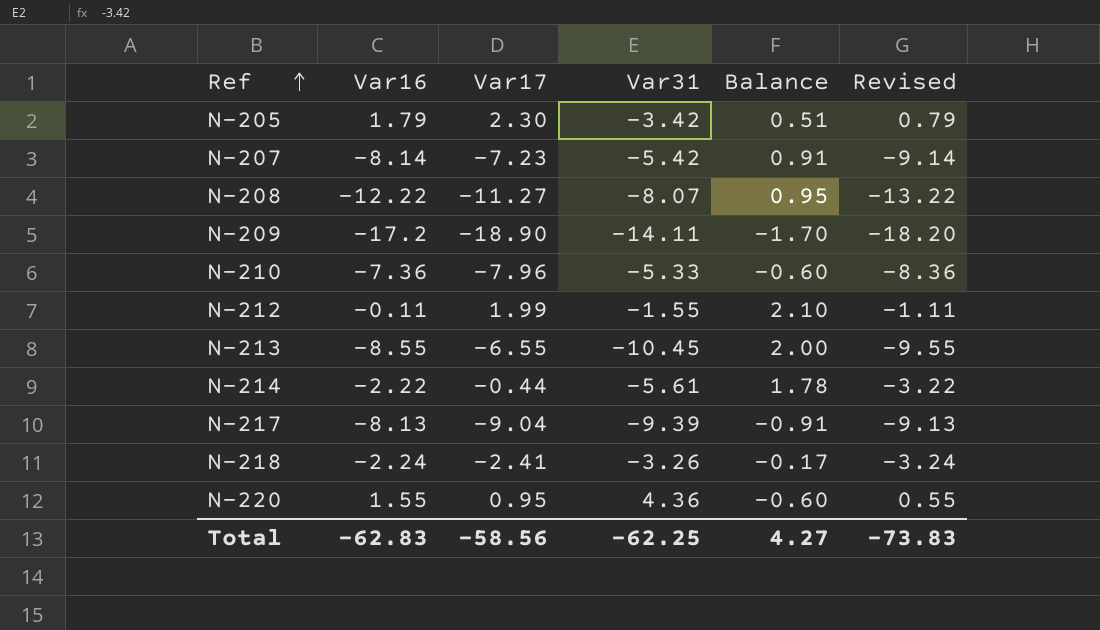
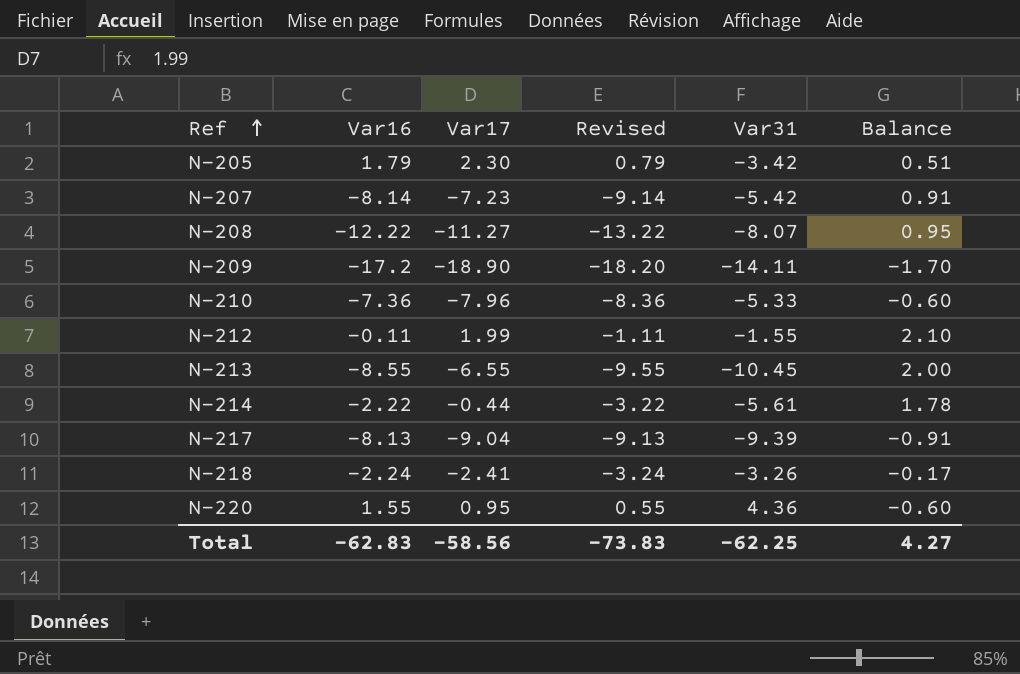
column Revised | position: 6 -> 4

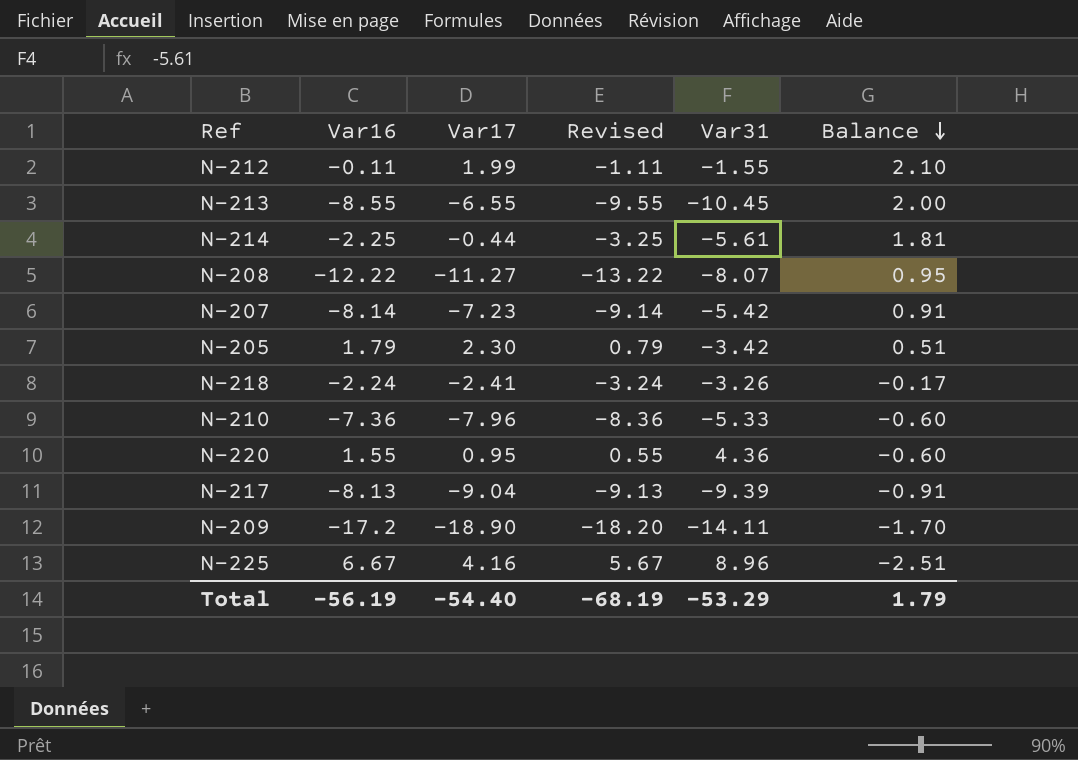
row order: Ref ascending -> Balance descending
N-214 | Var16: -2.22 -> -2.25
N-214 | Revised: -3.22 -> -3.25
N-214 | Balance: 1.78 -> 1.81
row N-225: none -> 6.67 | 4.16 | 5.67 | 8.96 | -2.51
Total | Var16: -62.83 -> -56.19
Total | Var17: -58.56 -> -54.40
Total | Revised: -73.83 -> -68.19
Total | Var31: -62.25 -> -53.29
Total | Balance: 4.27 -> 1.79

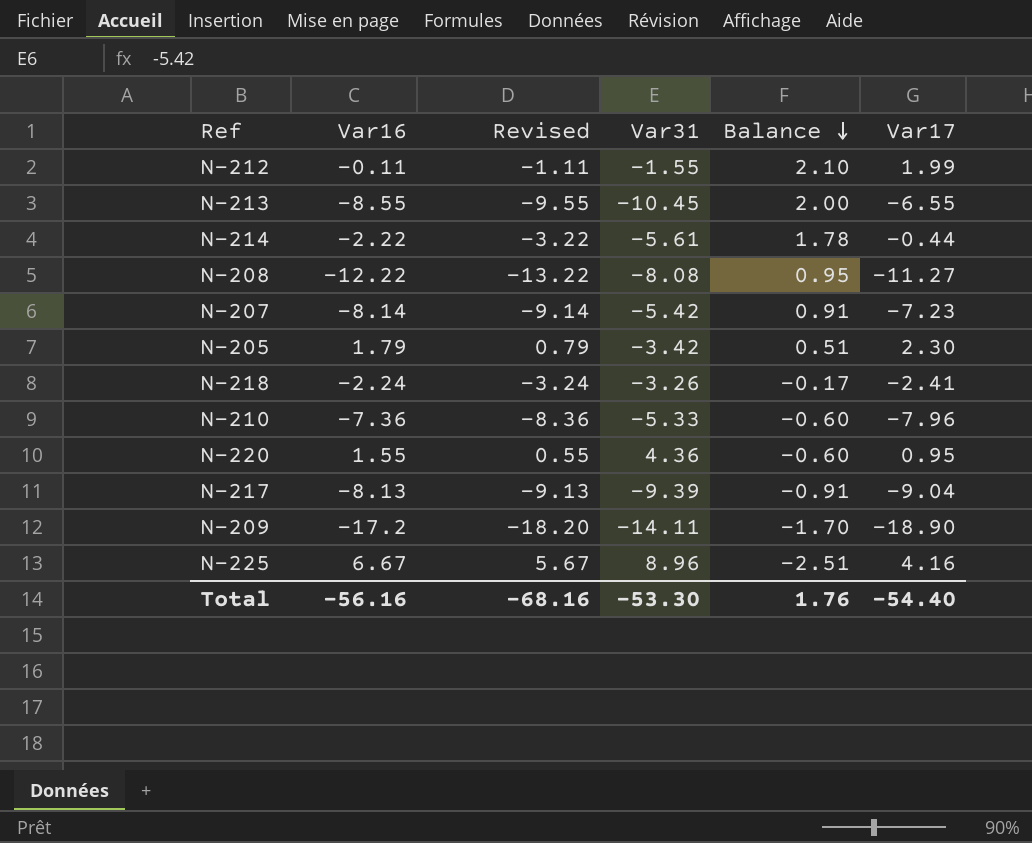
column Var17 | position: 3 -> 6
N-214 | Var16: -2.25 -> -2.22
N-214 | Revised: -3.25 -> -3.22
N-214 | Balance: 1.81 -> 1.78
N-208 | Var31: -8.07 -> -8.08
Total | Var16: -56.19 -> -56.16
Total | Revised: -68.19 -> -68.16
Total | Var31: -53.29 -> -53.30
Total | Balance: 1.79 -> 1.76

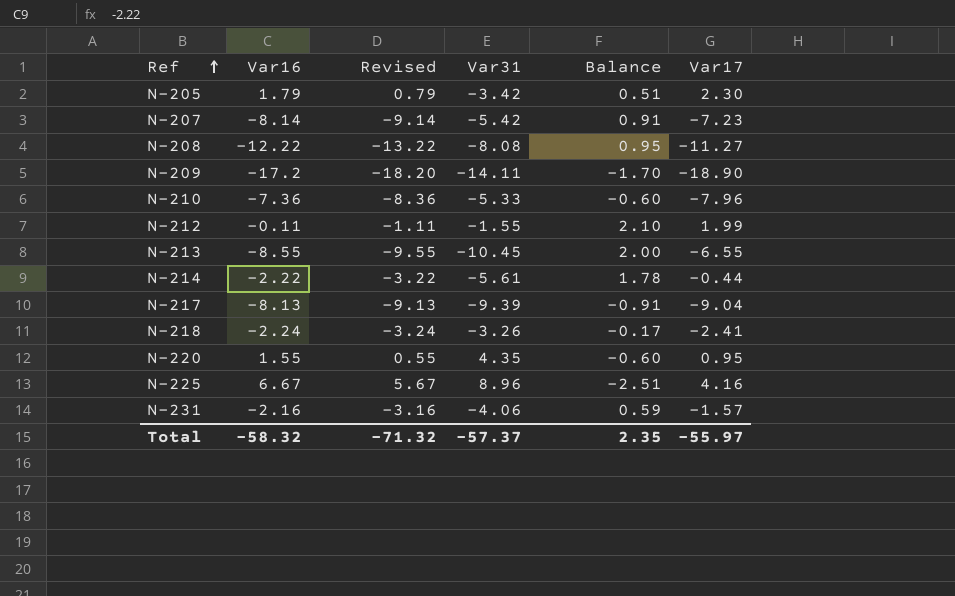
row order: Balance descending -> Ref ascending
N-220 | Var31: 4.36 -> 4.35
row N-231: none -> -2.16 | -3.16 | -4.06 | 0.59 | -1.57
Total | Var16: -56.16 -> -58.32
Total | Revised: -68.16 -> -71.32
Total | Var31: -53.30 -> -57.37
Total | Balance: 1.76 -> 2.35
Total | Var17: -54.40 -> -55.97

